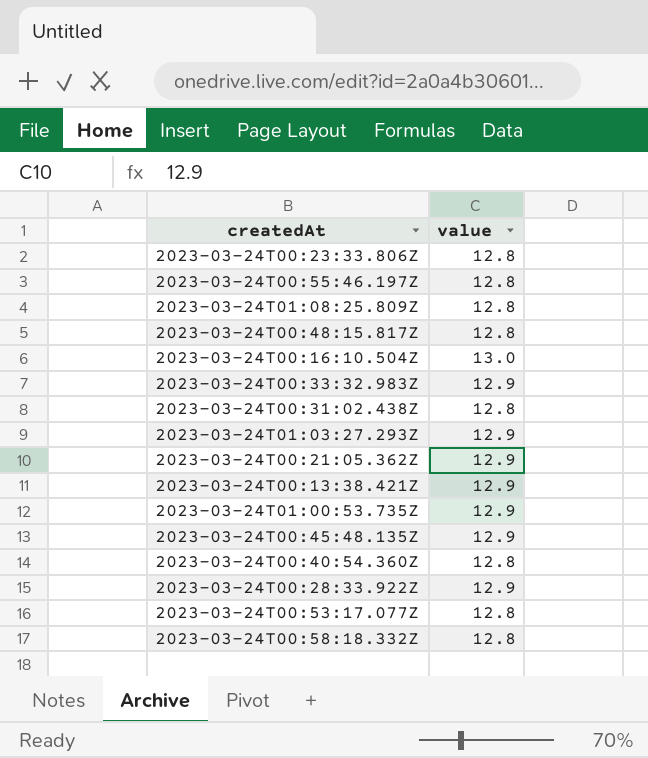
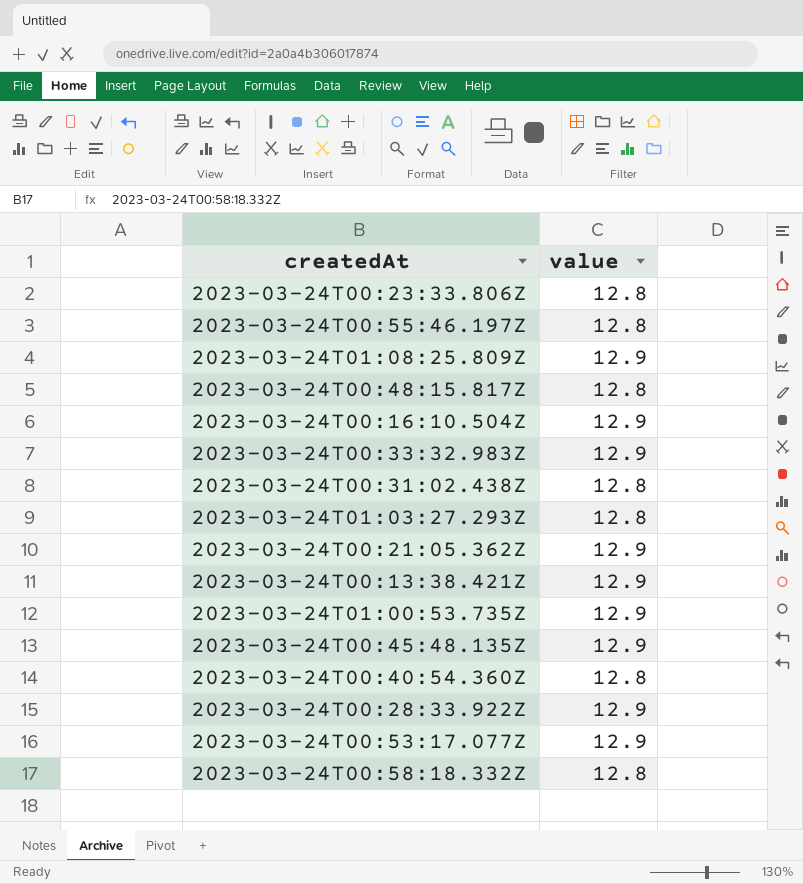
2023-03-24T01:08:25.809Z | value: 12.8 -> 12.9
2023-03-24T00:16:10.504Z | value: 13.0 -> 12.9
2023-03-24T01:03:27.293Z | value: 12.9 -> 12.8
2023-03-24T00:53:17.077Z | value: 12.8 -> 12.9

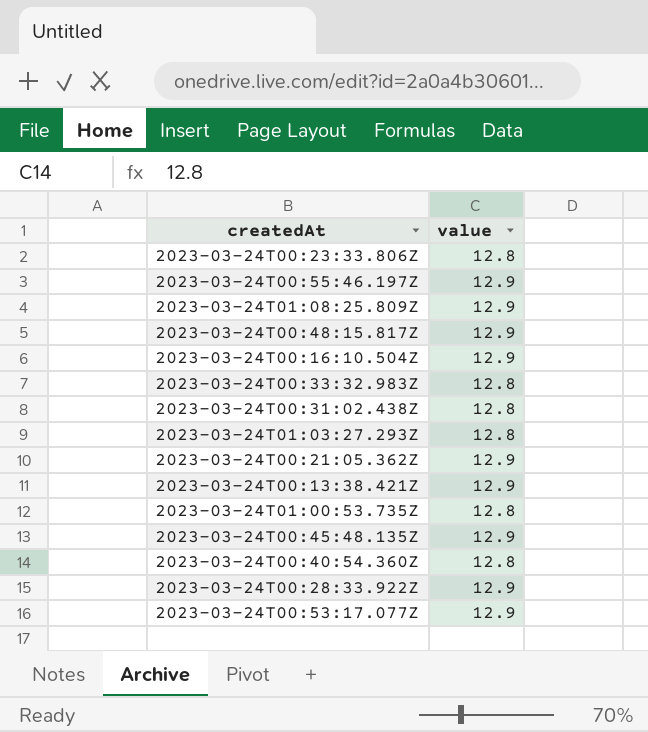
row 2023-03-24T00:58:18.332Z: 12.8 -> none
2023-03-24T00:55:46.197Z | value: 12.8 -> 12.9
2023-03-24T00:48:15.817Z | value: 12.8 -> 12.9
2023-03-24T00:33:32.983Z | value: 12.9 -> 12.8
2023-03-24T01:00:53.735Z | value: 12.9 -> 12.8

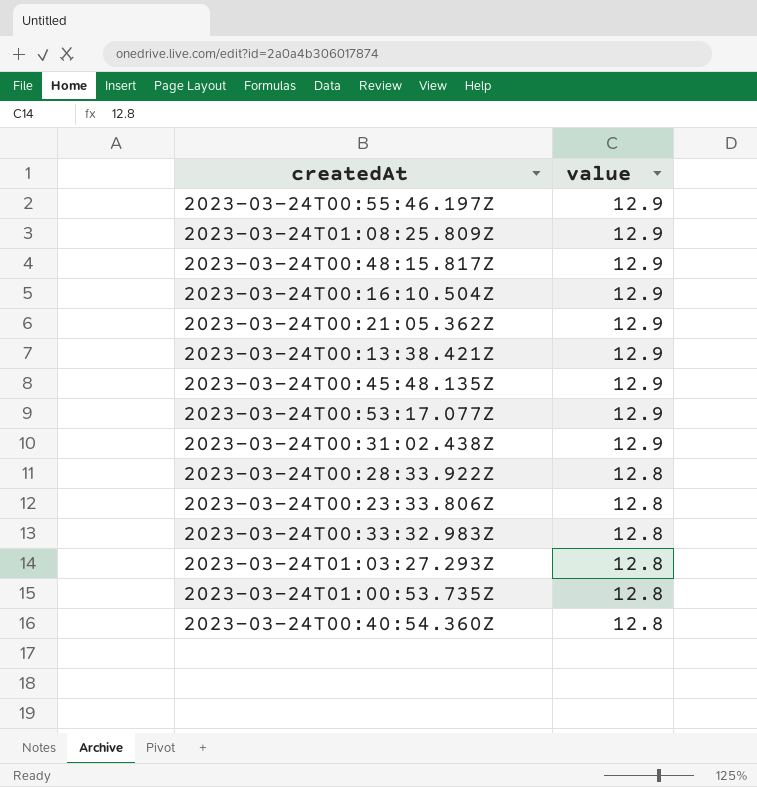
row order: none -> value descending
2023-03-24T00:31:02.438Z | value: 12.8 -> 12.9
2023-03-24T00:28:33.922Z | value: 12.9 -> 12.8

